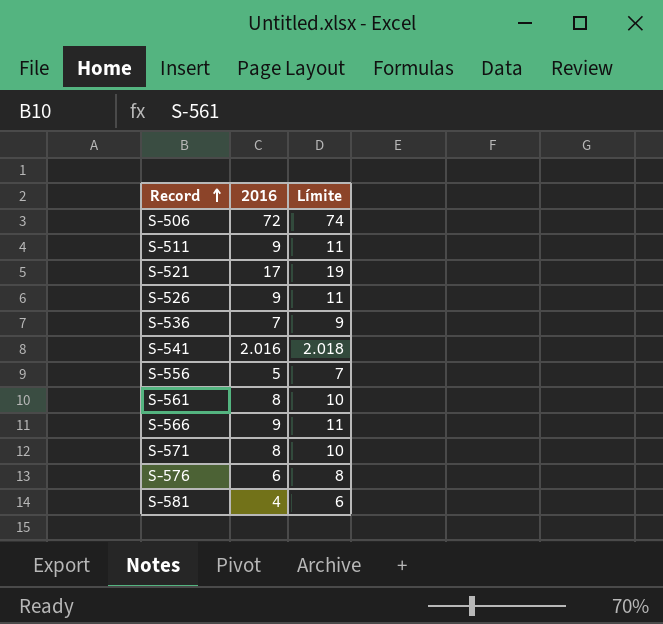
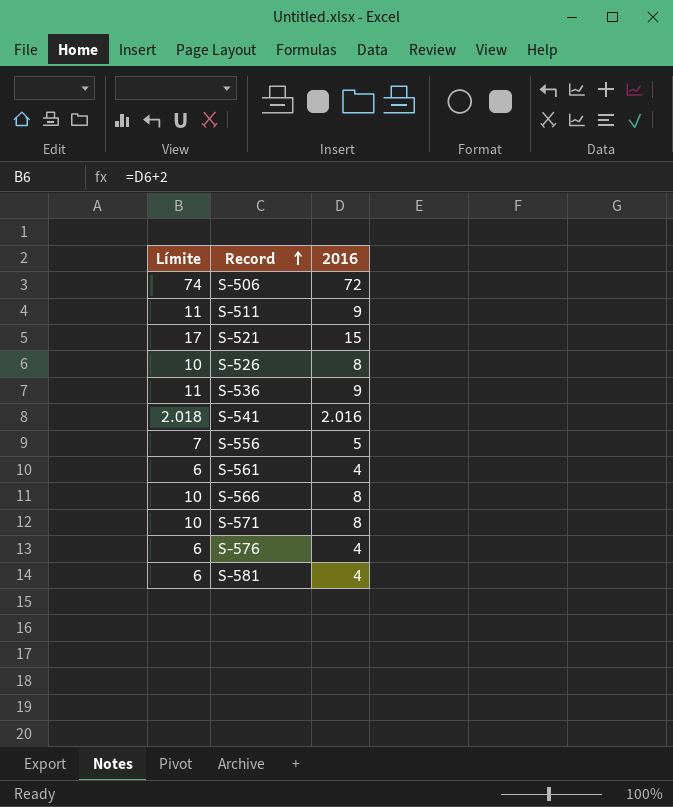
column Límite | position: 3 -> 1
S-521 | Límite: 19 -> 17
S-521 | 2016: 17 -> 15
S-526 | Límite: 11 -> 10
S-526 | 2016: 9 -> 8
S-536 | Límite: 9 -> 11
S-536 | 2016: 7 -> 9
S-561 | Límite: 10 -> 6
S-561 | 2016: 8 -> 4
S-566 | Límite: 11 -> 10
S-566 | 2016: 9 -> 8
S-576 | Límite: 8 -> 6
S-576 | 2016: 6 -> 4

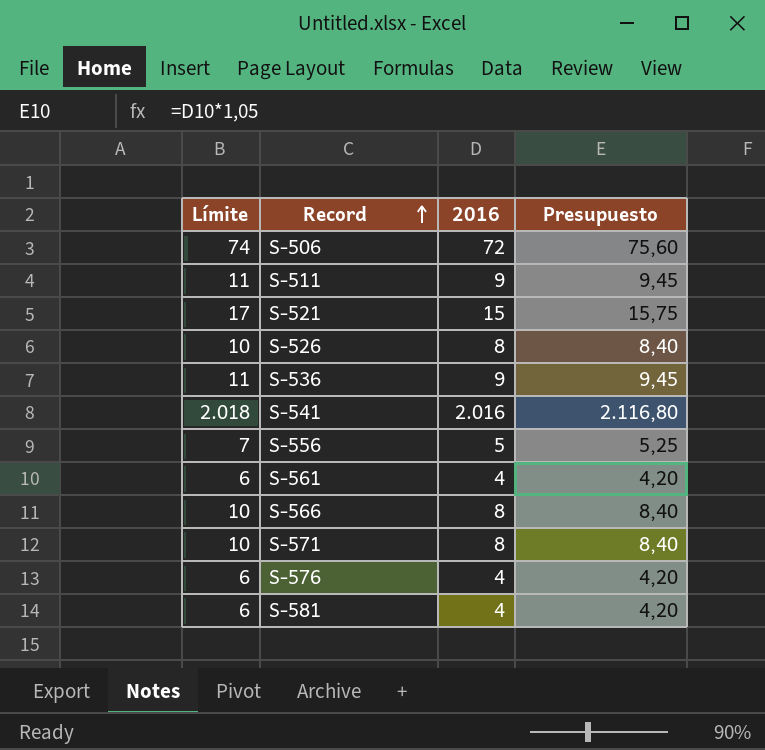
column Presupuesto | formula: none -> [2016] * 1,05

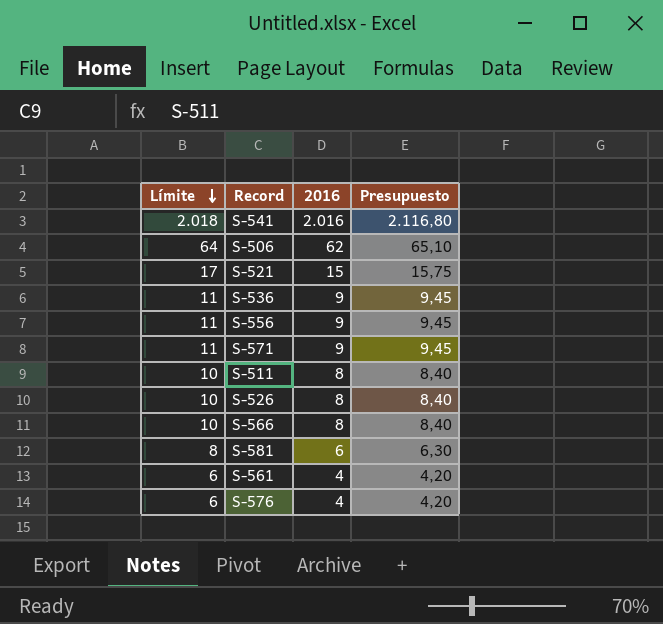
row order: Record ascending -> Límite descending
S-506 | Límite: 74 -> 64
S-506 | 2016: 72 -> 62
S-506 | Presupuesto: 75,60 -> 65,10
S-556 | Límite: 7 -> 11
S-556 | 2016: 5 -> 9
S-556 | Presupuesto: 5,25 -> 9,45
S-571 | Límite: 10 -> 11
S-571 | 2016: 8 -> 9
S-571 | Presupuesto: 8,40 -> 9,45
S-511 | Límite: 11 -> 10
S-511 | 2016: 9 -> 8
S-511 | Presupuesto: 9,45 -> 8,40
S-581 | Límite: 6 -> 8
S-581 | 2016: 4 -> 6
S-581 | Presupuesto: 4,20 -> 6,30

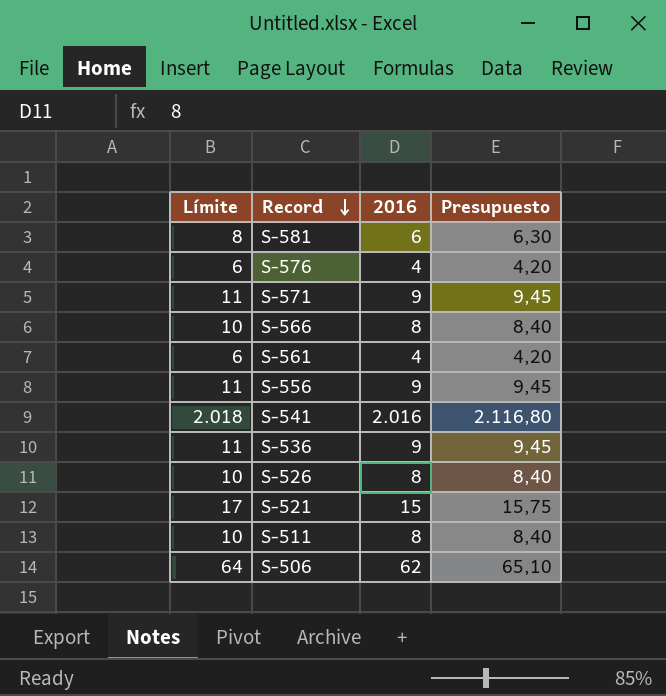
row order: Límite descending -> Record descending

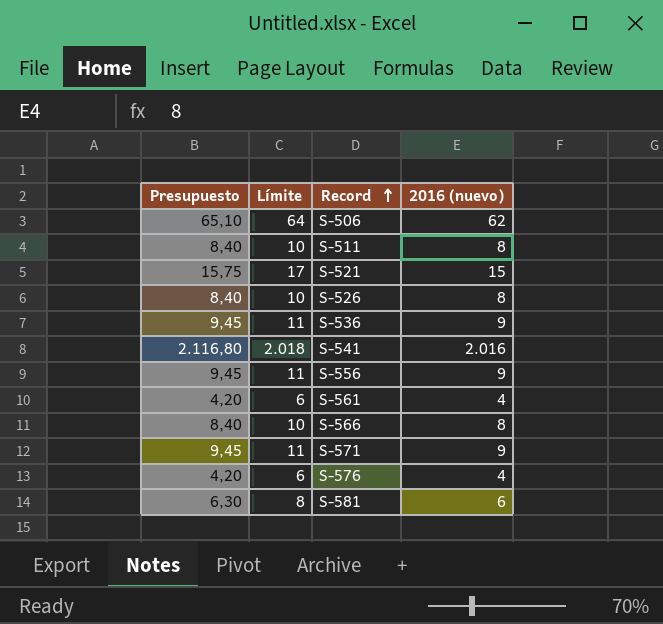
row order: Record descending -> Record ascending
column Presupuesto | position: 4 -> 1
column name: 2016 -> 2016 (nuevo)

